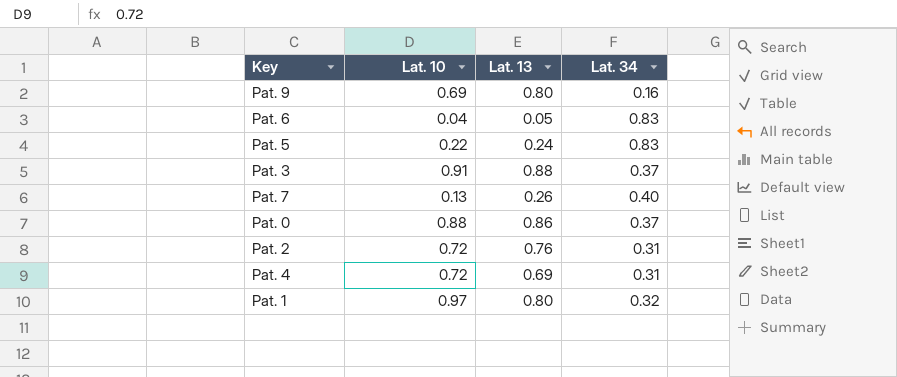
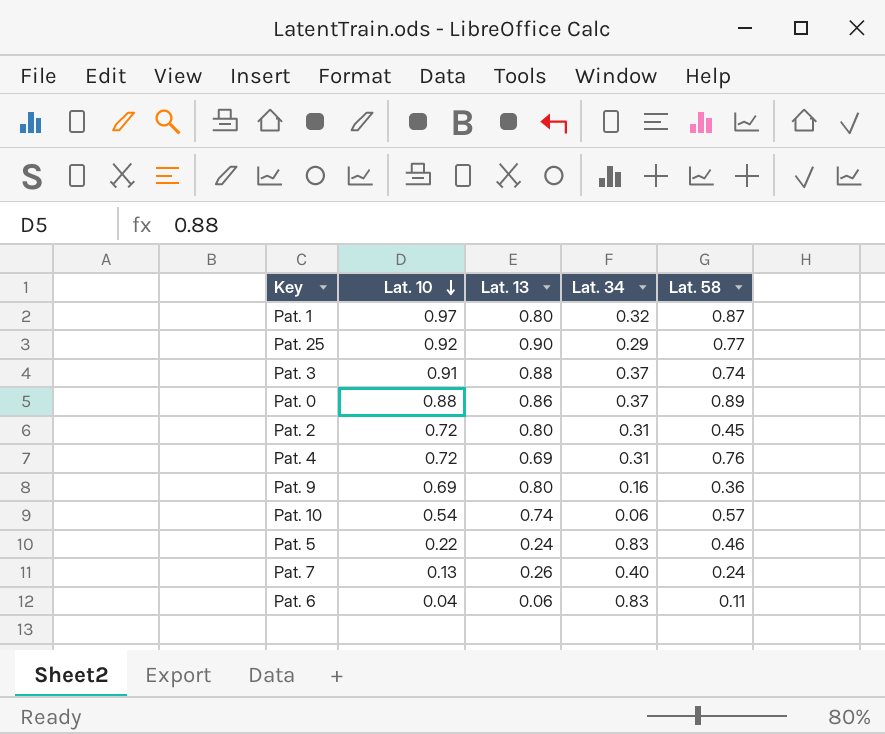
row order: none -> Lat. 10 descending
column Lat. 58 | position: none -> 5
row Pat. 25: none -> 0.92 | 0.90 | 0.29 | 0.77
Pat. 2 | Lat. 13: 0.76 -> 0.80
row Pat. 10: none -> 0.54 | 0.74 | 0.06 | 0.57
Pat. 6 | Lat. 13: 0.05 -> 0.06

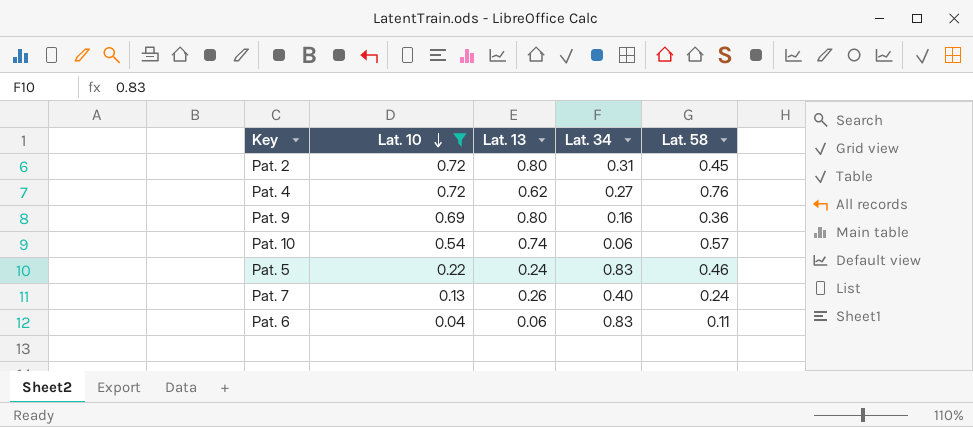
filter: none -> Lat. 10 <= 0.72
Pat. 4 | Lat. 13: 0.69 -> 0.62
Pat. 4 | Lat. 34: 0.31 -> 0.27

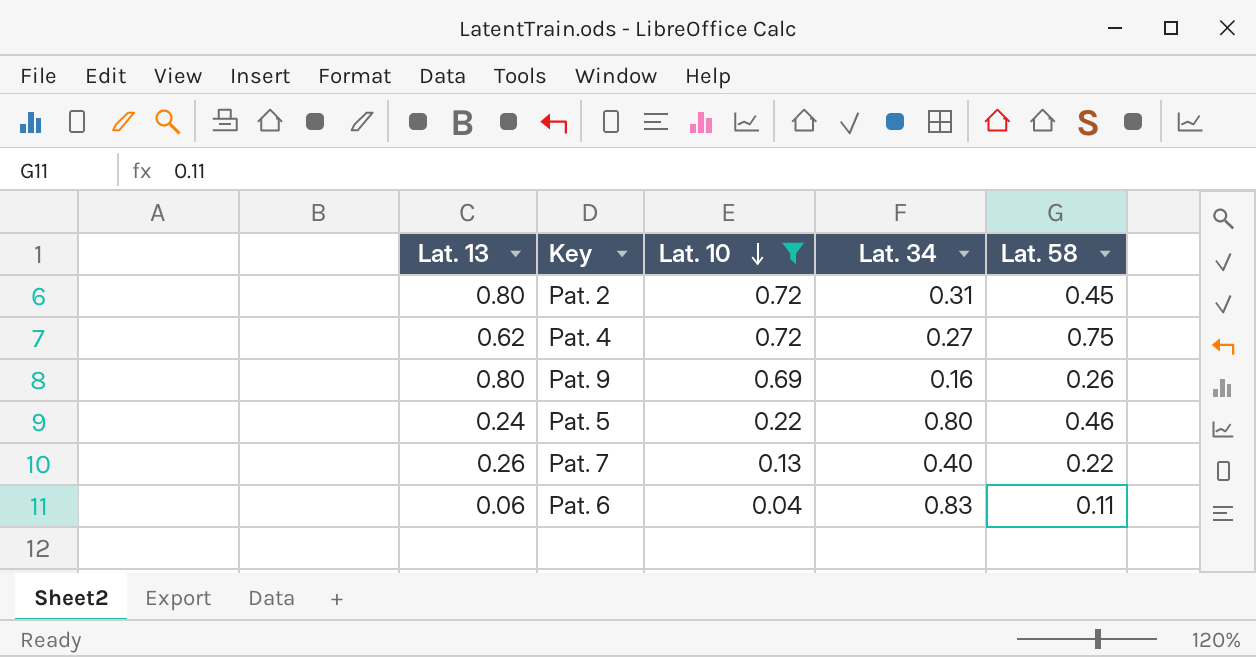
column Lat. 13 | position: 3 -> 1
row Pat. 10: 0.54 | 0.74 | 0.06 | 0.57 -> none
Pat. 4 | Lat. 58: 0.76 -> 0.75
Pat. 9 | Lat. 58: 0.36 -> 0.26
Pat. 5 | Lat. 34: 0.83 -> 0.80
Pat. 7 | Lat. 58: 0.24 -> 0.22

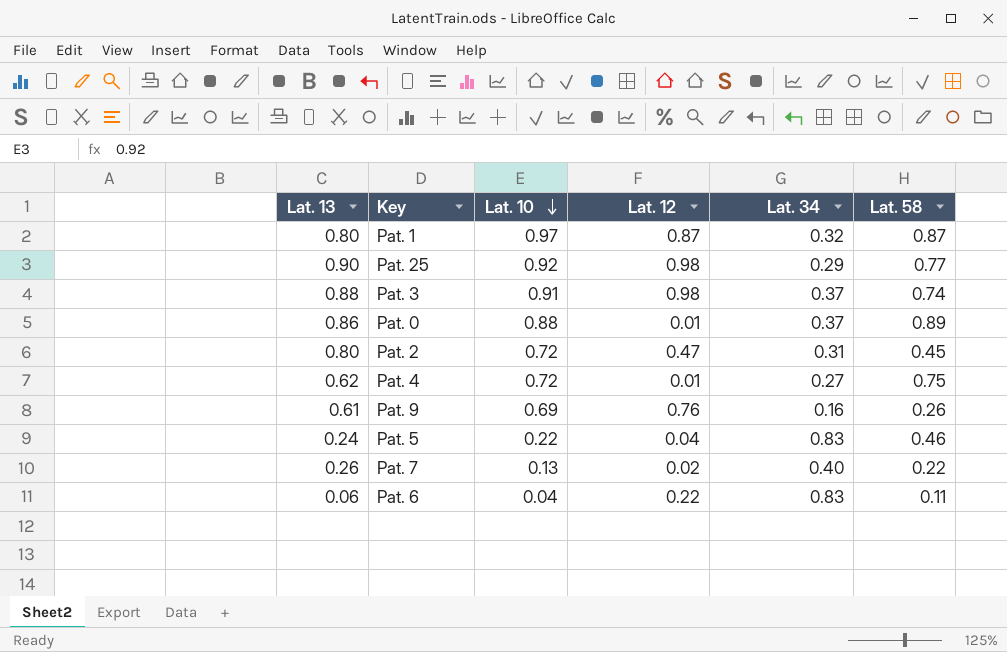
filter: Lat. 10 <= 0.72 -> none
column Lat. 12 | position: none -> 4
Pat. 9 | Lat. 13: 0.80 -> 0.61
Pat. 5 | Lat. 34: 0.80 -> 0.83

